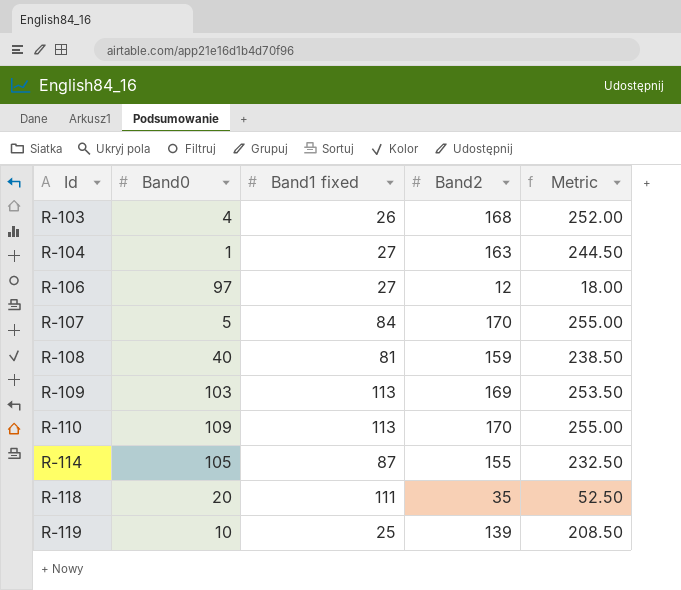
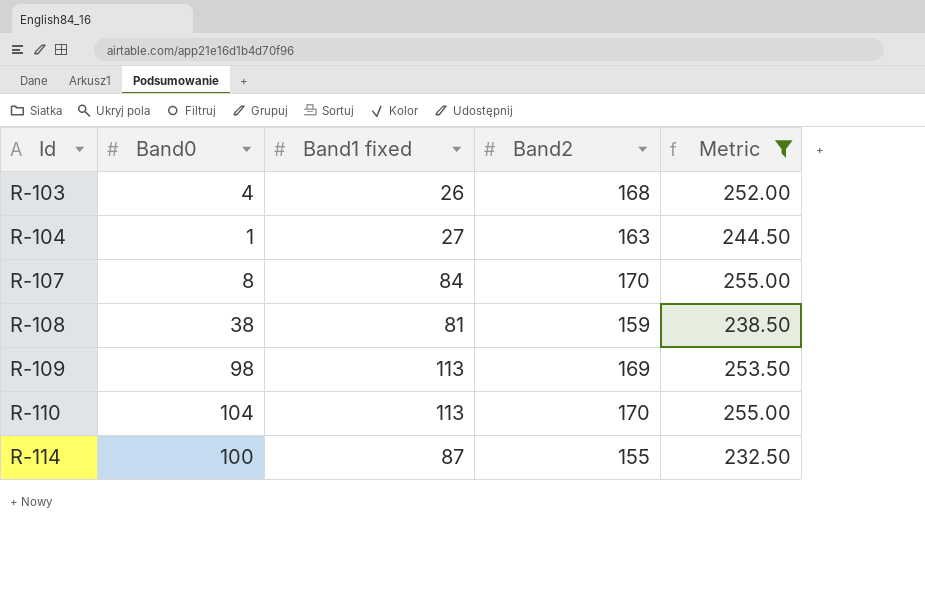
filter: none -> Metric >= 232.50
R-107 | Band0: 5 -> 8
R-108 | Band0: 40 -> 38
R-109 | Band0: 103 -> 98
R-110 | Band0: 109 -> 104
R-114 | Band0: 105 -> 100

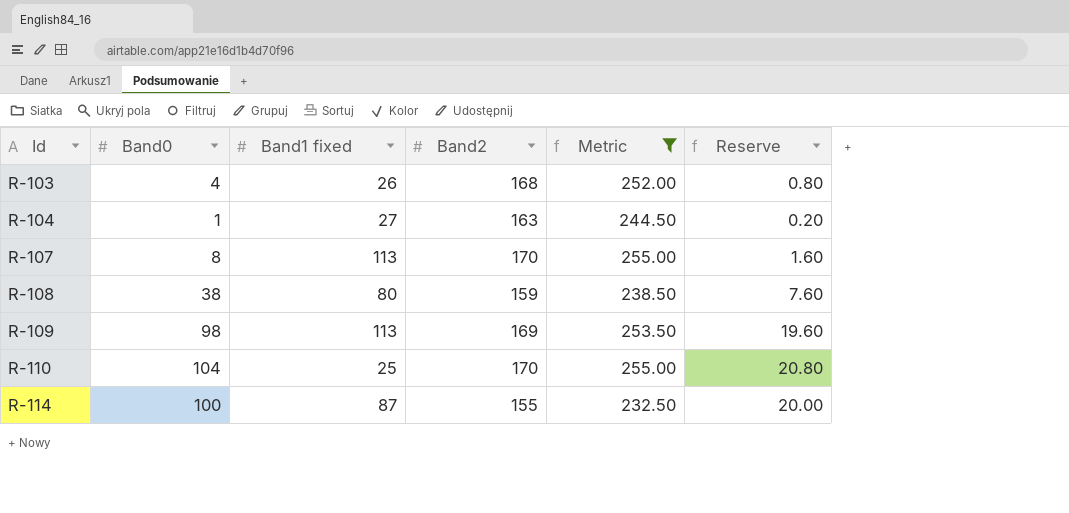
column Reserve | formula: none -> [Band0] * 0.2
R-107 | Band1 fixed: 84 -> 113
R-108 | Band1 fixed: 81 -> 80
R-110 | Band1 fixed: 113 -> 25

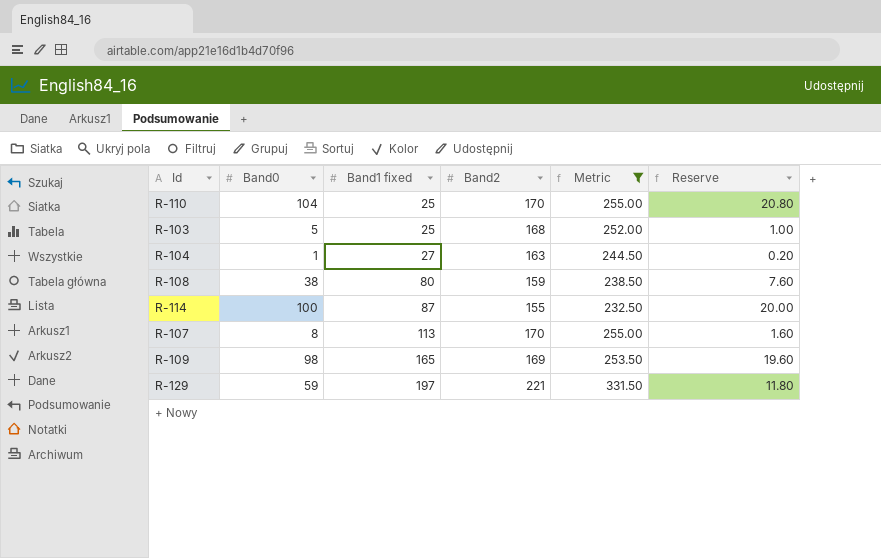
row order: Id ascending -> Band1 fixed ascending
R-103 | Band0: 4 -> 5
R-103 | Band1 fixed: 26 -> 25
R-103 | Reserve: 0.80 -> 1.00
R-109 | Band1 fixed: 113 -> 165
row R-129: none -> 59 | 197 | 221 | 331.50 | 11.80

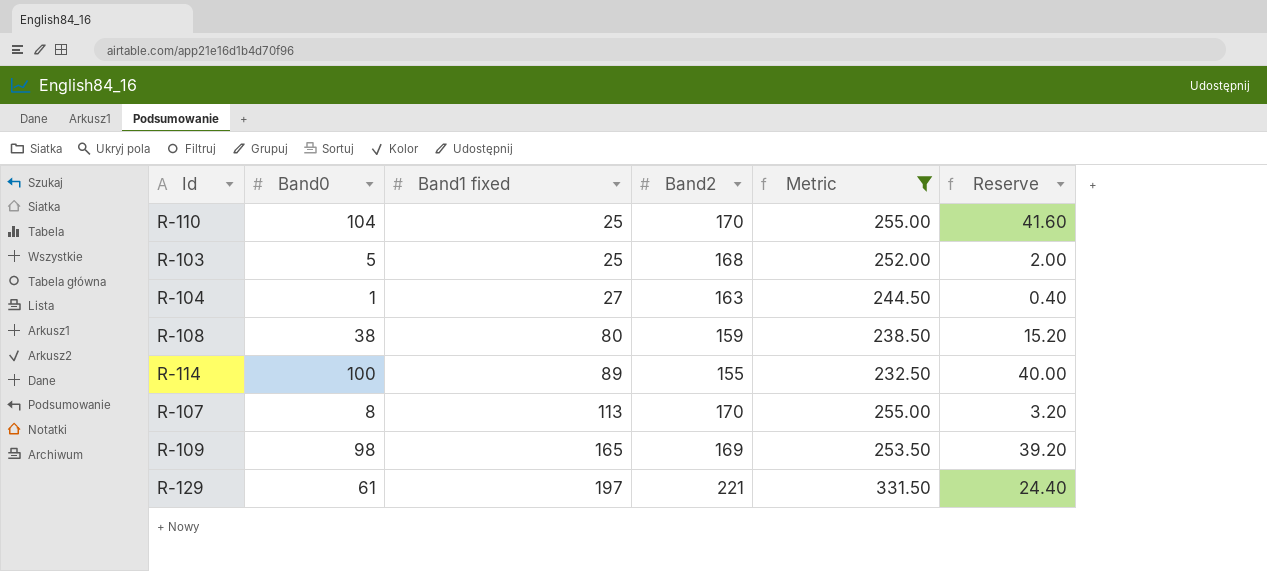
column Reserve | formula: [Band0] * 0.2 -> [Band0] * 0.4
R-114 | Band1 fixed: 87 -> 89
R-129 | Band0: 59 -> 61

